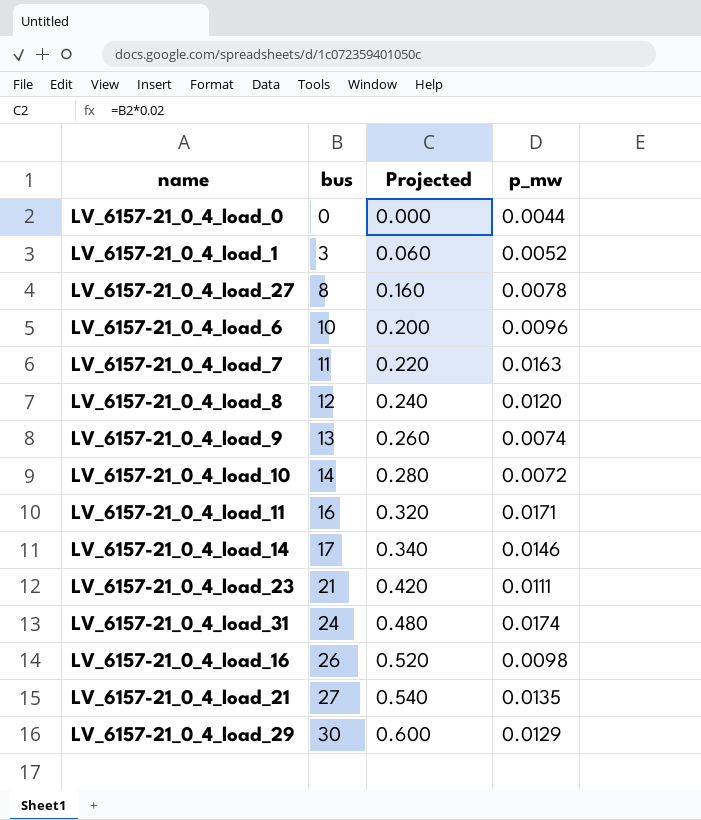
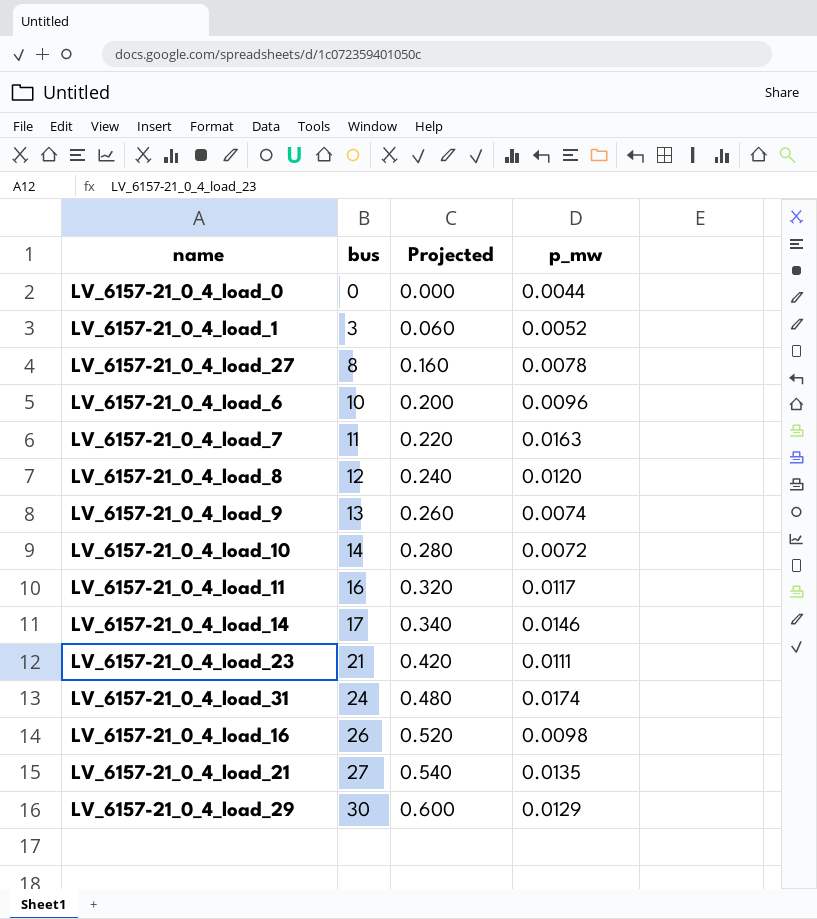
LV_6157-21_0_4_load_11 | p_mw: 0.0171 -> 0.0117

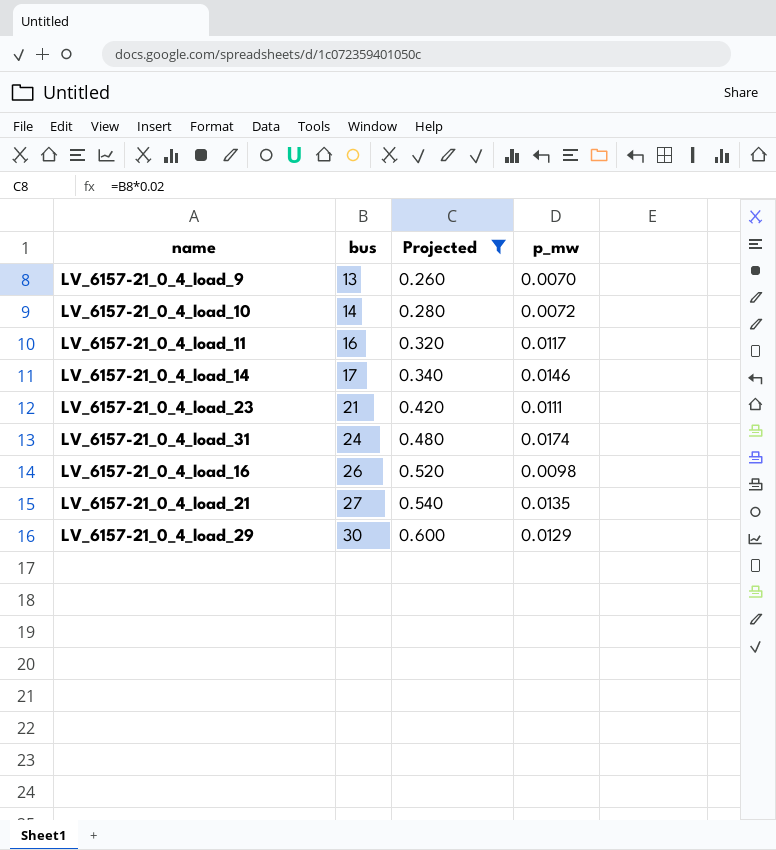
filter: none -> Projected >= 0.260
LV_6157-21_0_4_load_9 | p_mw: 0.0074 -> 0.0070

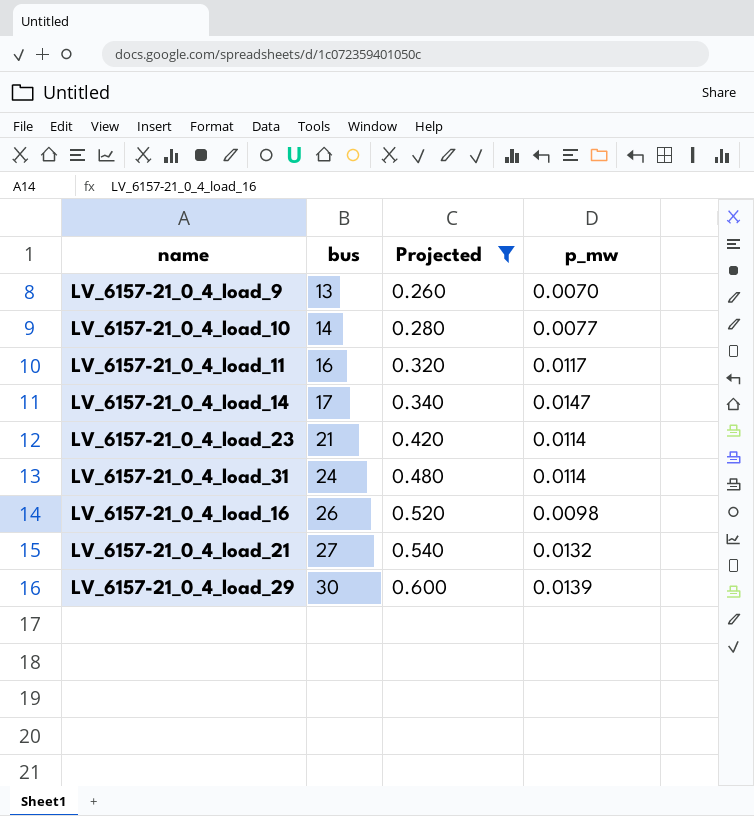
LV_6157-21_0_4_load_10 | p_mw: 0.0072 -> 0.0077
LV_6157-21_0_4_load_14 | p_mw: 0.0146 -> 0.0147
LV_6157-21_0_4_load_23 | p_mw: 0.0111 -> 0.0114
LV_6157-21_0_4_load_31 | p_mw: 0.0174 -> 0.0114
LV_6157-21_0_4_load_21 | p_mw: 0.0135 -> 0.0132
LV_6157-21_0_4_load_29 | p_mw: 0.0129 -> 0.0139

